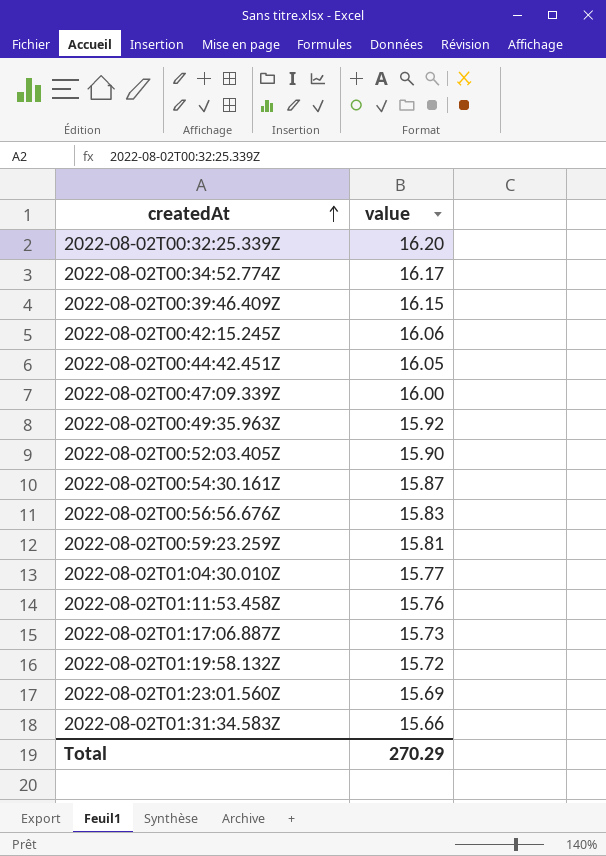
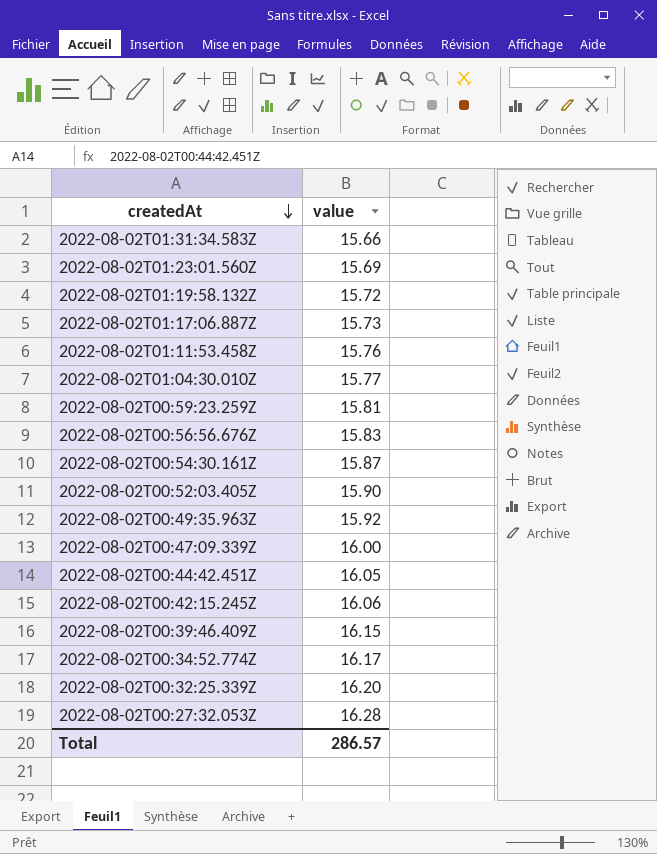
row order: createdAt ascending -> createdAt descending
row 2022-08-02T00:27:32.053Z: none -> 16.28
Total | value: 270.29 -> 286.57

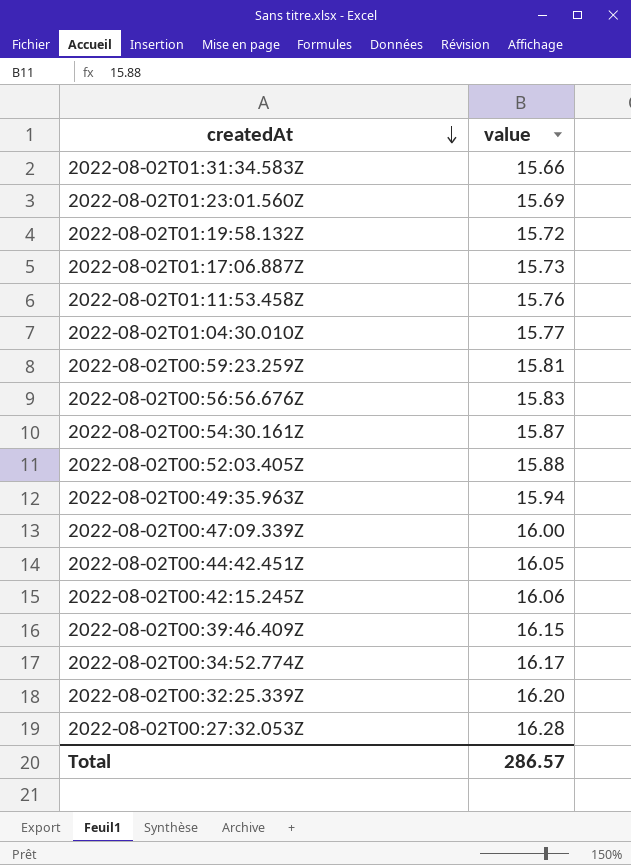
2022-08-02T00:52:03.405Z | value: 15.90 -> 15.88
2022-08-02T00:49:35.963Z | value: 15.92 -> 15.94

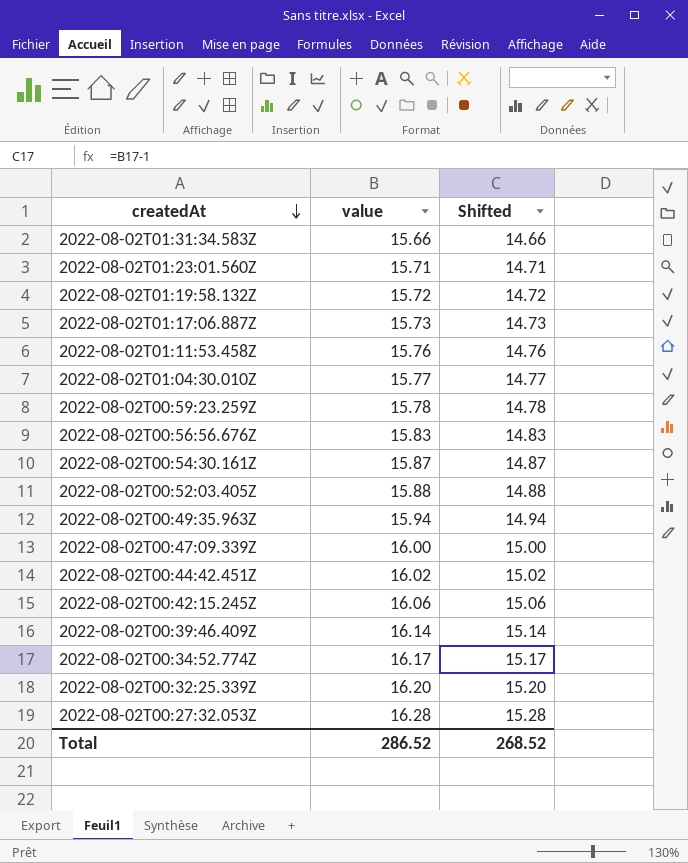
column Shifted | formula: none -> [value] - 1
2022-08-02T01:23:01.560Z | value: 15.69 -> 15.71
2022-08-02T00:59:23.259Z | value: 15.81 -> 15.78
2022-08-02T00:44:42.451Z | value: 16.05 -> 16.02
2022-08-02T00:39:46.409Z | value: 16.15 -> 16.14
Total | value: 286.57 -> 286.52

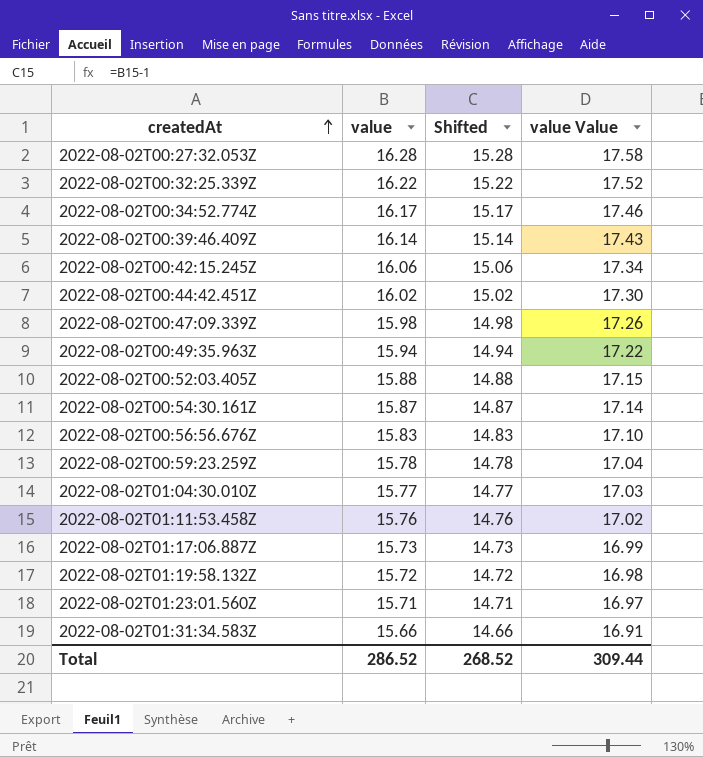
row order: createdAt descending -> createdAt ascending
column value Value | formula: none -> [value] * 1.08
2022-08-02T00:32:25.339Z | value: 16.20 -> 16.22
2022-08-02T00:32:25.339Z | Shifted: 15.20 -> 15.22
2022-08-02T00:47:09.339Z | value: 16.00 -> 15.98
2022-08-02T00:47:09.339Z | Shifted: 15.00 -> 14.98

